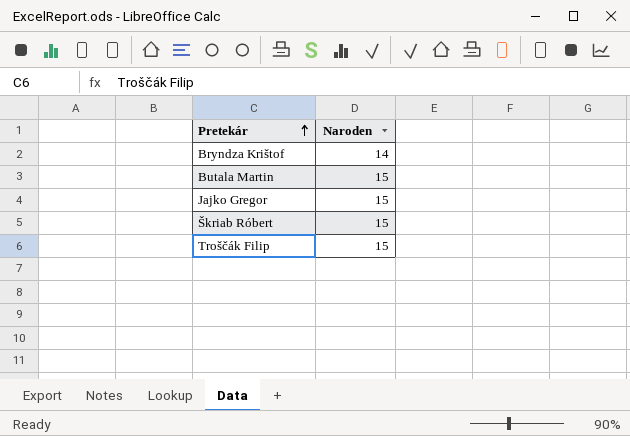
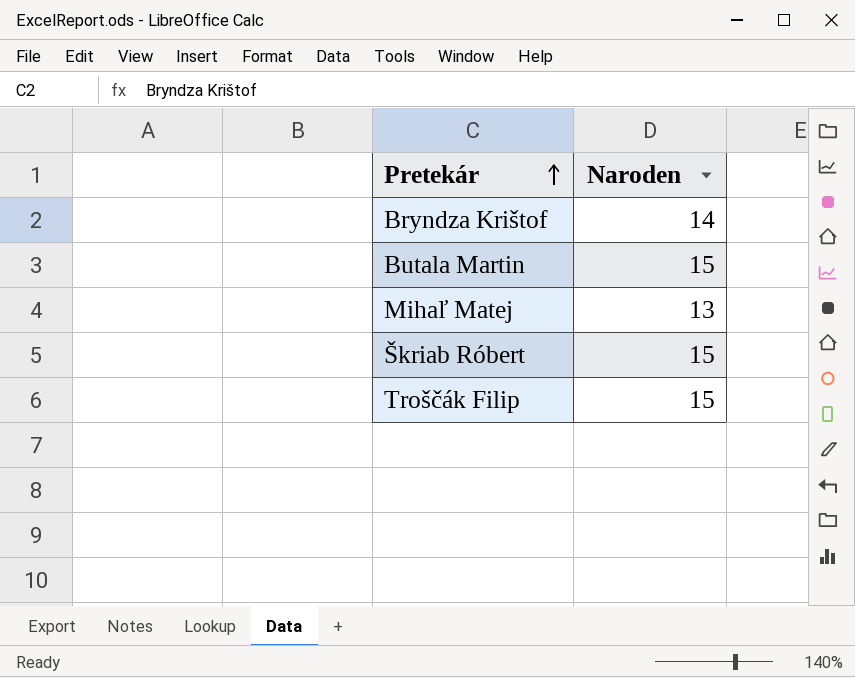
row Jajko Gregor: 15 -> none
row Mihaľ Matej: none -> 13

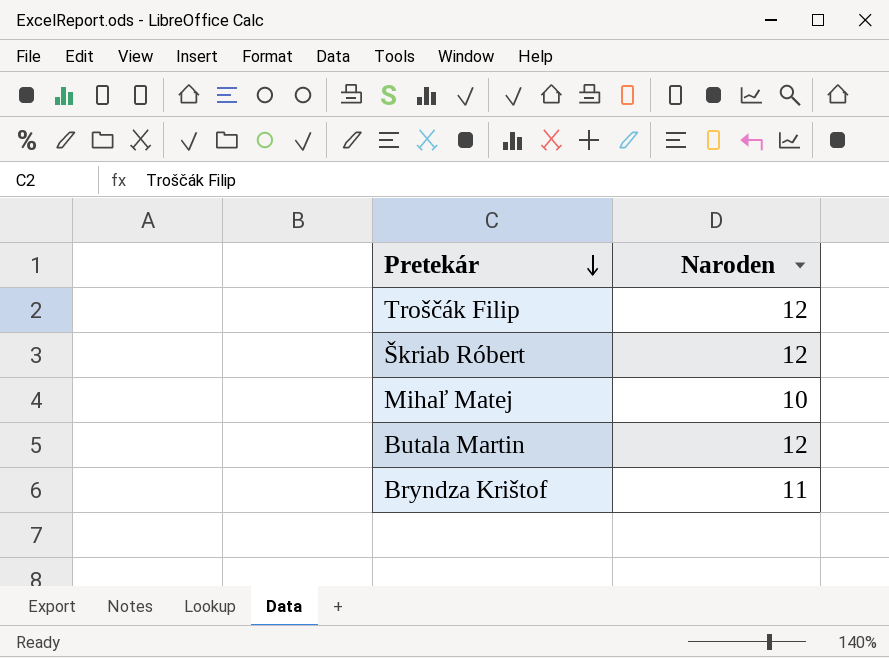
row order: Pretekár ascending -> Pretekár descending
Troščák Filip | Naroden: 15 -> 12
Škriab Róbert | Naroden: 15 -> 12
Mihaľ Matej | Naroden: 13 -> 10
Butala Martin | Naroden: 15 -> 12
Bryndza Krištof | Naroden: 14 -> 11

